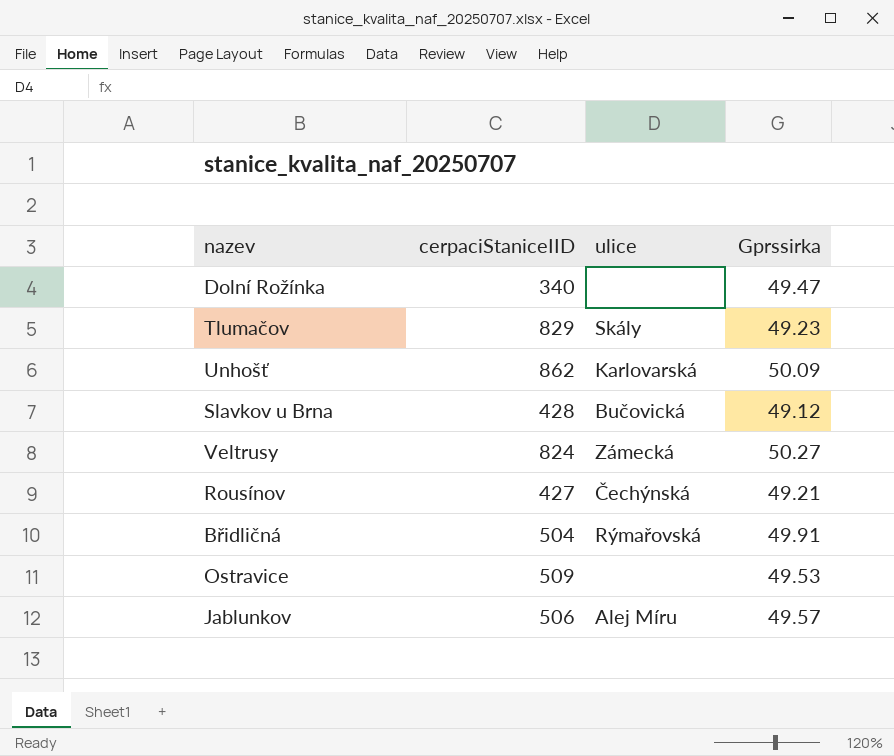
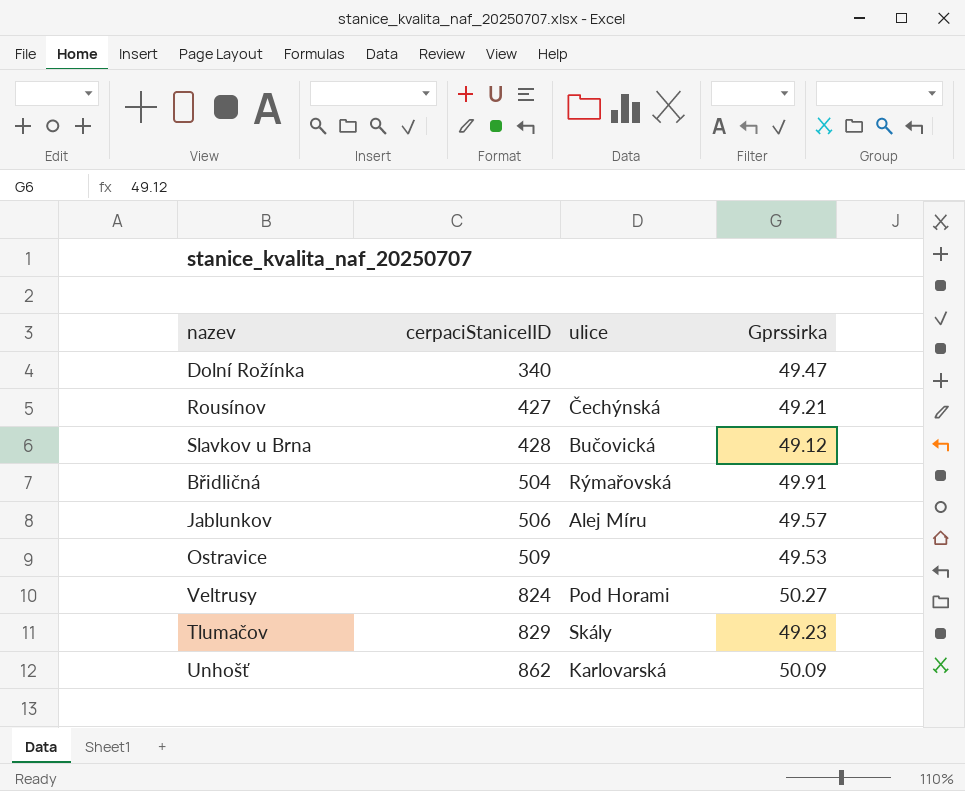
row order: none -> cerpaciStaniceIID ascending
Veltrusy | ulice: Zámecká -> Pod Horami

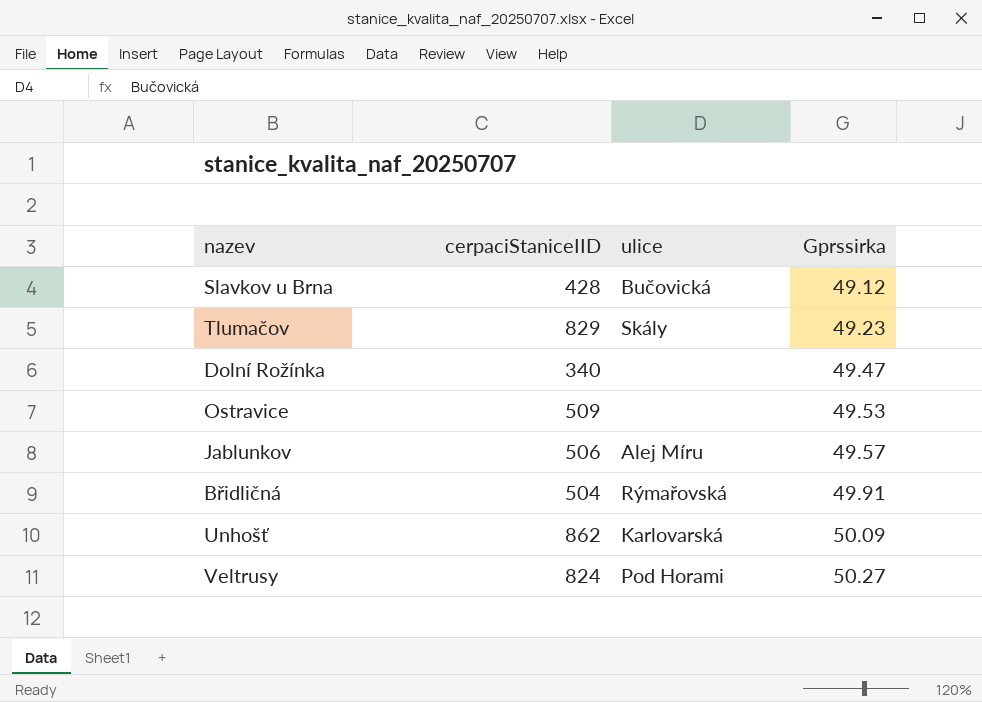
row order: cerpaciStaniceIID ascending -> Gprssirka ascending
row Rousínov: 427 | Čechýnská | 49.21 -> none

